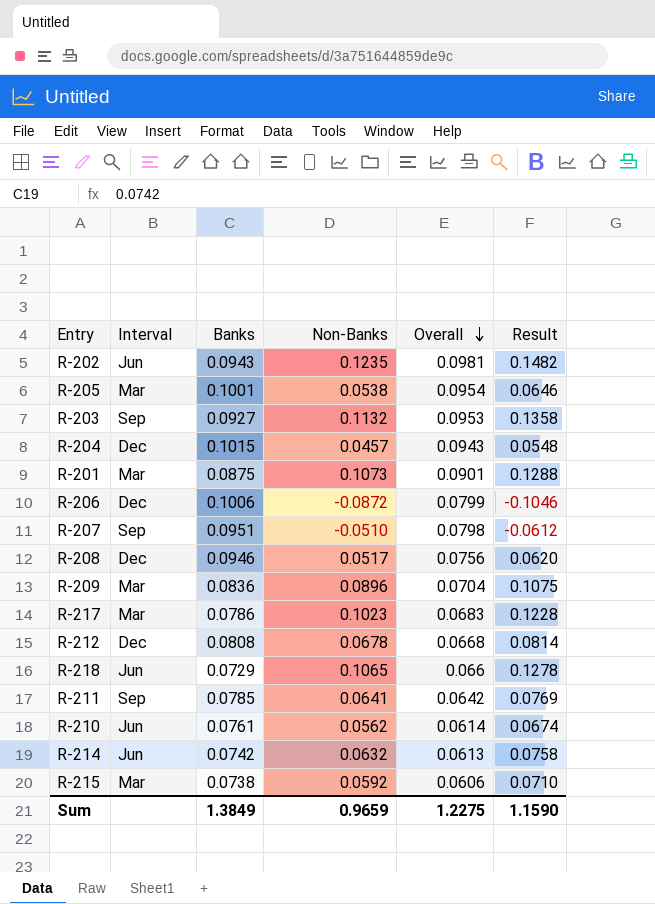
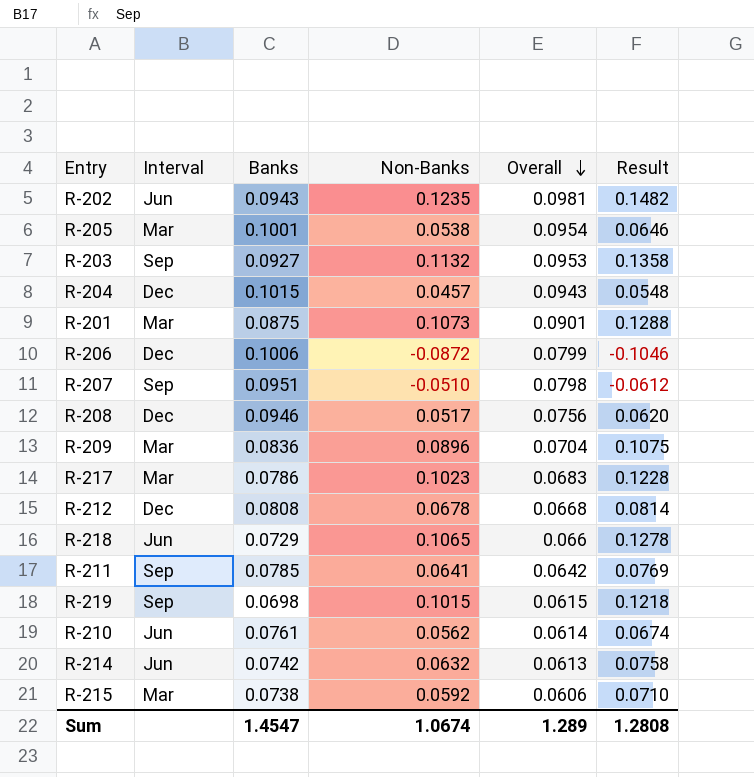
row R-219: none -> Sep | 0.0698 | 0.1015 | 0.0615 | 0.1218
Sum | Banks: 1.3849 -> 1.4547
Sum | Non-Banks: 0.9659 -> 1.0674
Sum | Overall: 1.2275 -> 1.289
Sum | Result: 1.1590 -> 1.2808

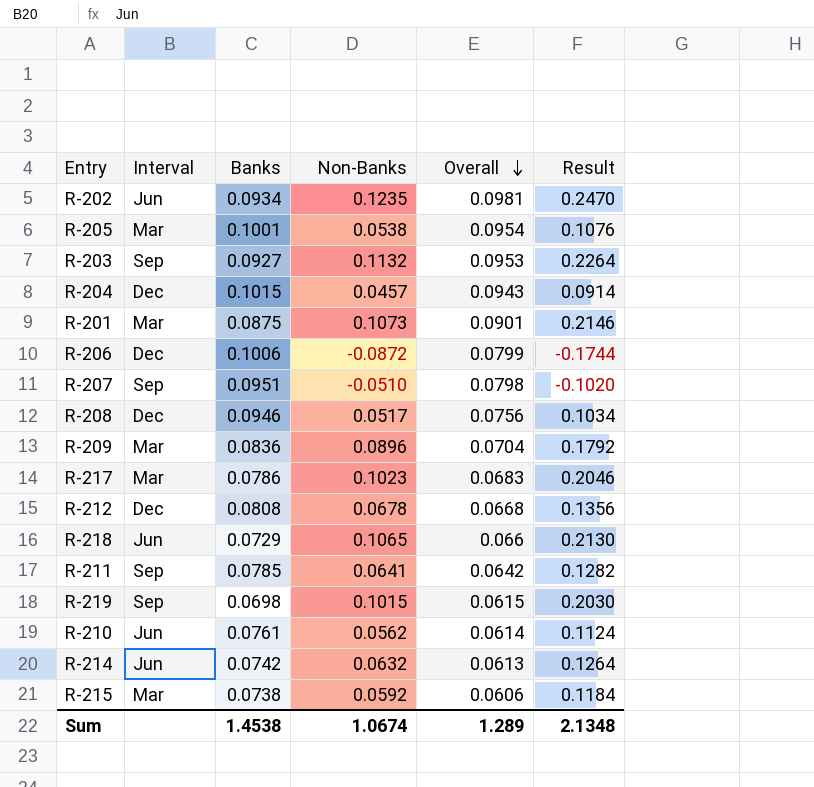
column Result | formula: [Non-Banks] * 1.2 -> [Non-Banks] * 2
R-202 | Banks: 0.0943 -> 0.0934
Sum | Banks: 1.4547 -> 1.4538
Sum | Result: 1.2808 -> 2.1348

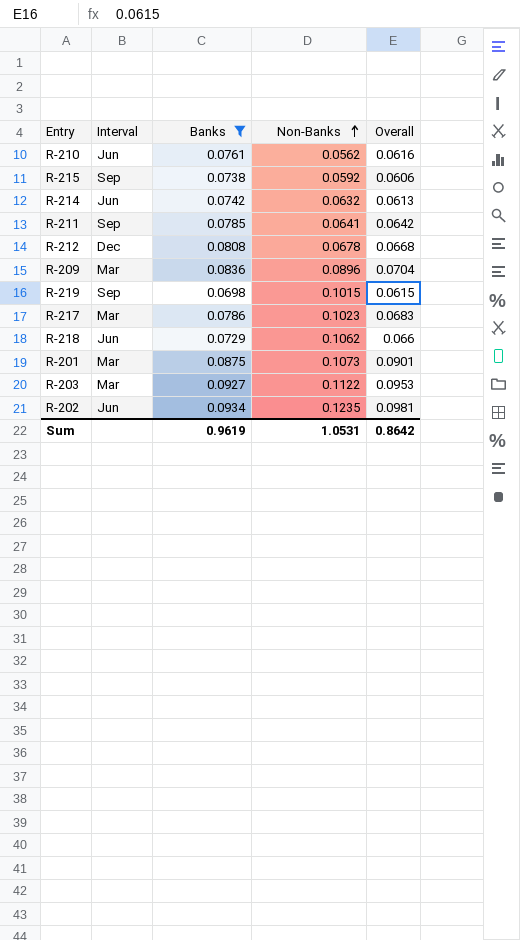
filter: none -> Banks <= 0.0934
row order: Overall descending -> Non-Banks ascending
column Result | formula: [Non-Banks] * 2 -> none
R-210 | Overall: 0.0614 -> 0.0616
R-215 | Interval: Mar -> Sep
R-218 | Non-Banks: 0.1065 -> 0.1062
R-203 | Interval: Sep -> Mar
R-203 | Non-Banks: 0.1132 -> 0.1122
Sum | Banks: 1.4538 -> 0.9619
Sum | Non-Banks: 1.0674 -> 1.0531
Sum | Overall: 1.289 -> 0.8642

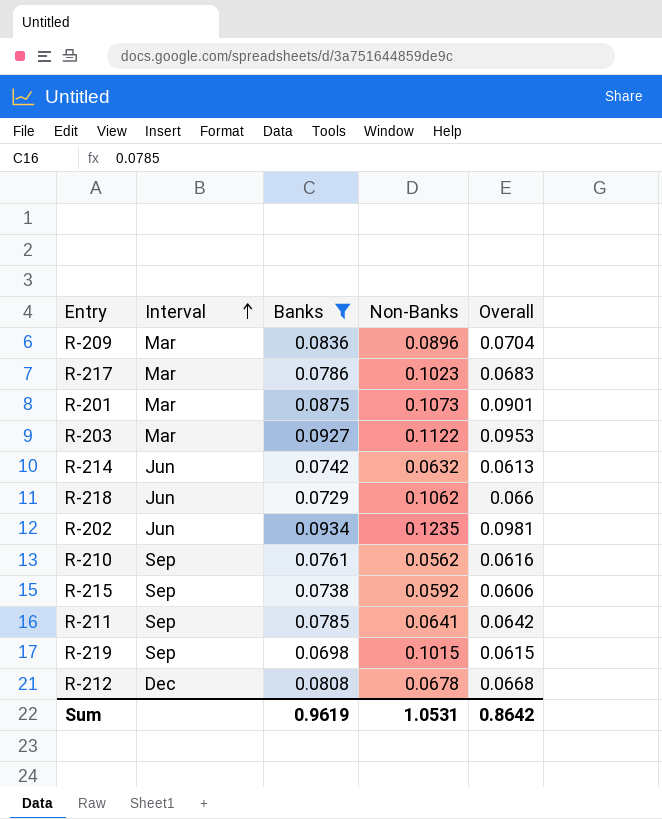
row order: Non-Banks ascending -> Interval ascending
R-210 | Interval: Jun -> Sep

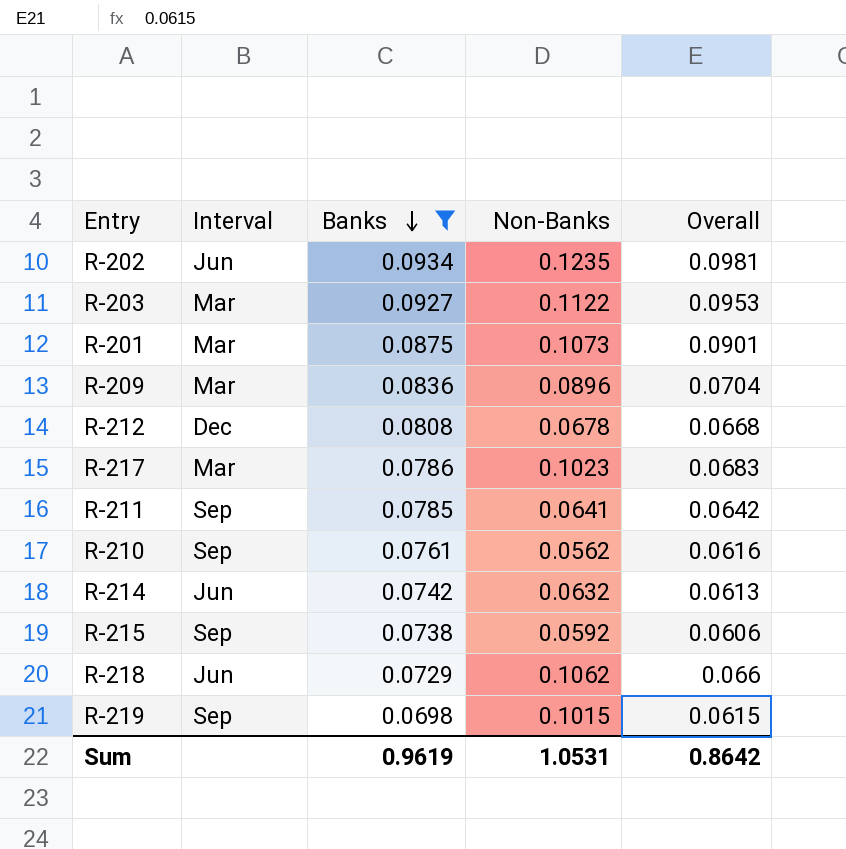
row order: Interval ascending -> Banks descending

